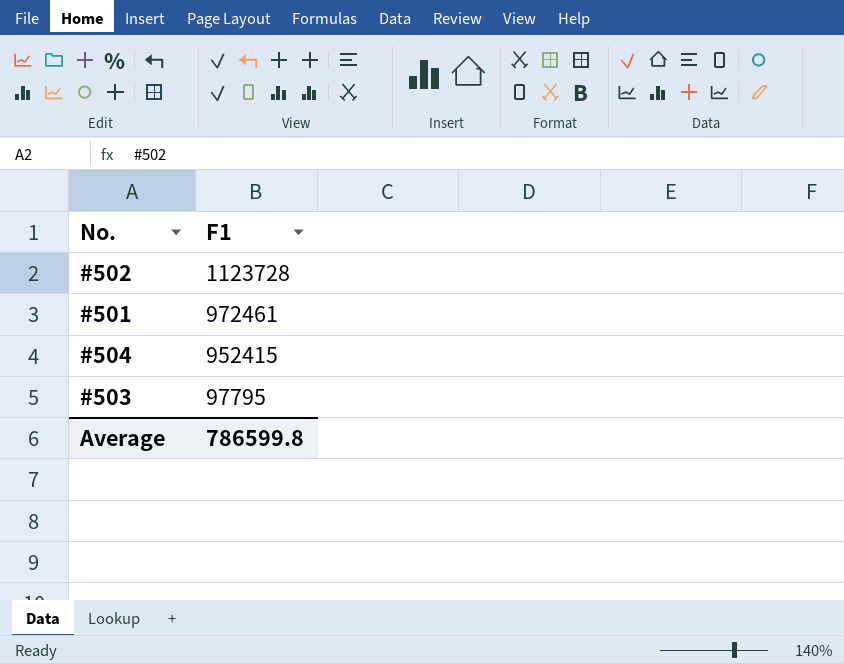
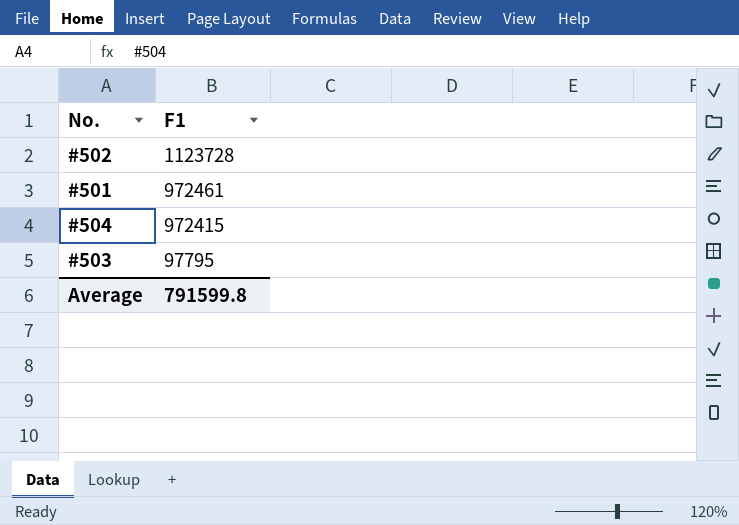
#504 | F1: 952415 -> 972415
Average | F1: 786599.8 -> 791599.8

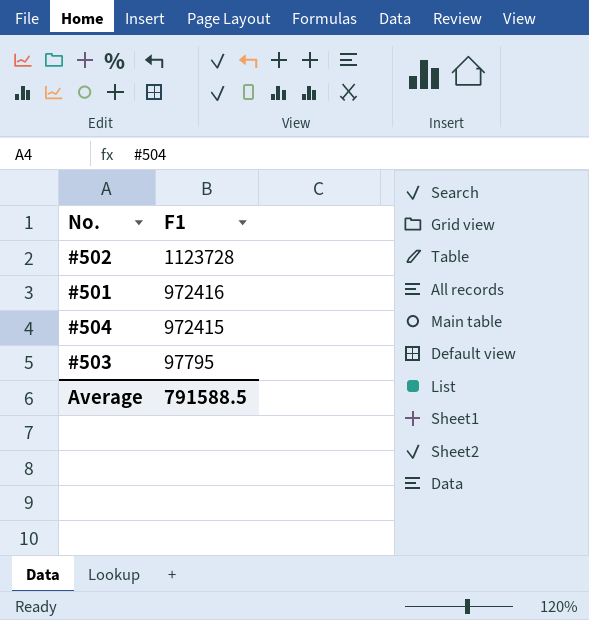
#501 | F1: 972461 -> 972416
Average | F1: 791599.8 -> 791588.5

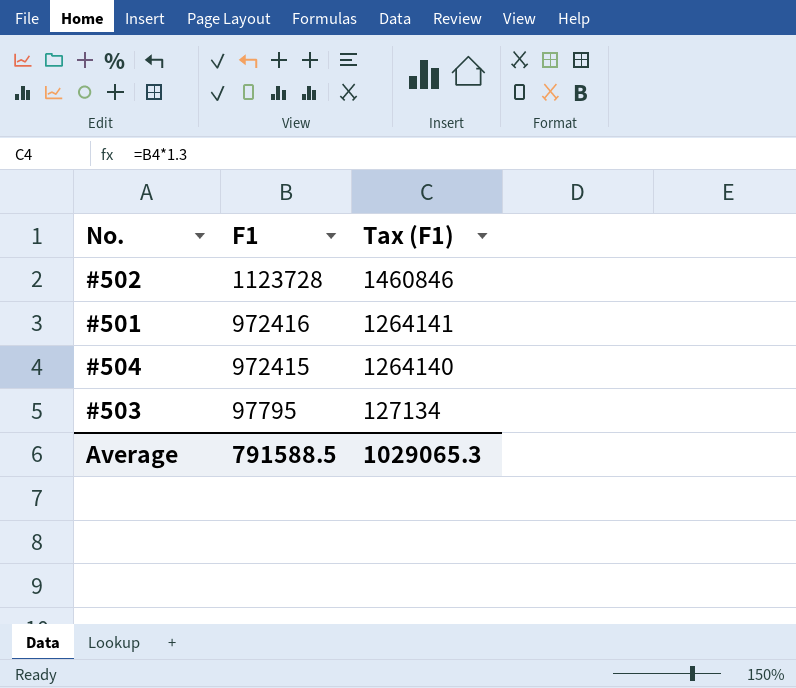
column Tax (F1) | formula: none -> [F1] * 1.3

